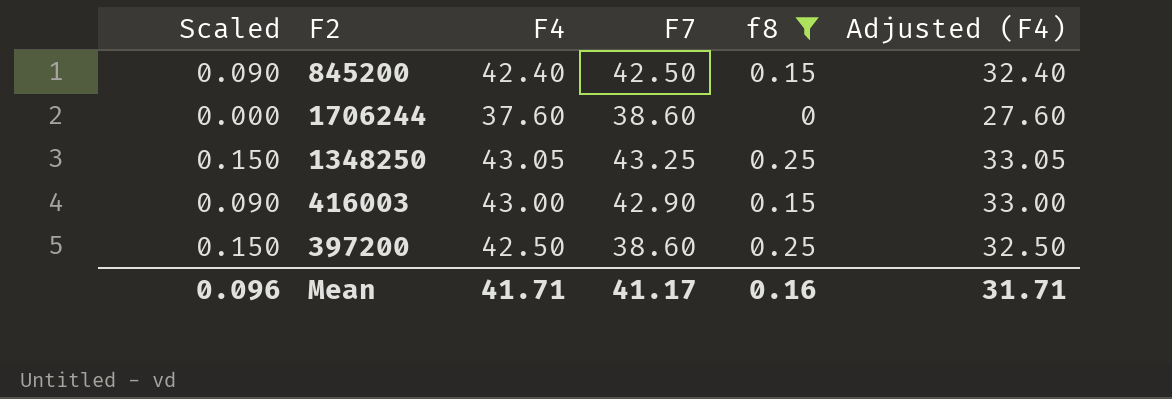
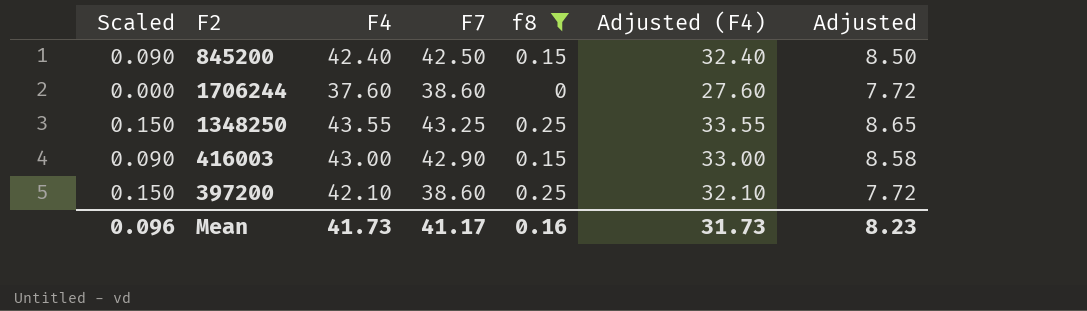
column Adjusted | formula: none -> [F7] * 0.2
1348250 | F4: 43.05 -> 43.55
1348250 | Adjusted (F4): 33.05 -> 33.55
397200 | F4: 42.50 -> 42.10
397200 | Adjusted (F4): 32.50 -> 32.10
Mean | F4: 41.71 -> 41.73
Mean | Adjusted (F4): 31.71 -> 31.73

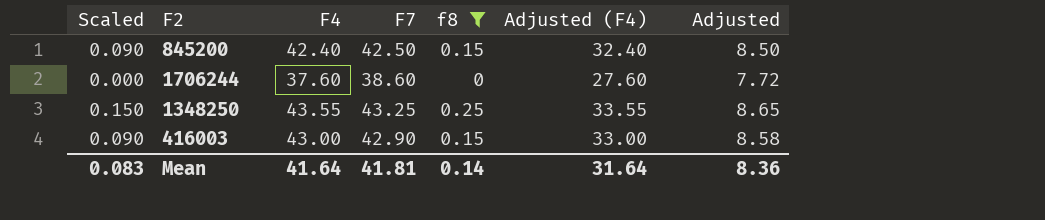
row 397200: 0.150 | 42.10 | 38.60 | 0.25 | 32.10 | 7.72 -> none
Mean | Scaled: 0.096 -> 0.083
Mean | F4: 41.73 -> 41.64
Mean | F7: 41.17 -> 41.81
Mean | f8: 0.16 -> 0.14
Mean | Adjusted (F4): 31.73 -> 31.64
Mean | Adjusted: 8.23 -> 8.36

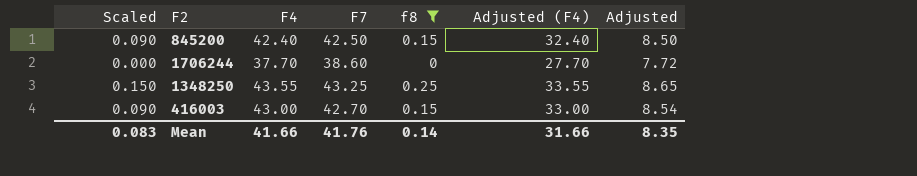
1706244 | F4: 37.60 -> 37.70
1706244 | Adjusted (F4): 27.60 -> 27.70
416003 | F7: 42.90 -> 42.70
416003 | Adjusted: 8.58 -> 8.54
Mean | F4: 41.64 -> 41.66
Mean | F7: 41.81 -> 41.76
Mean | Adjusted (F4): 31.64 -> 31.66
Mean | Adjusted: 8.36 -> 8.35

